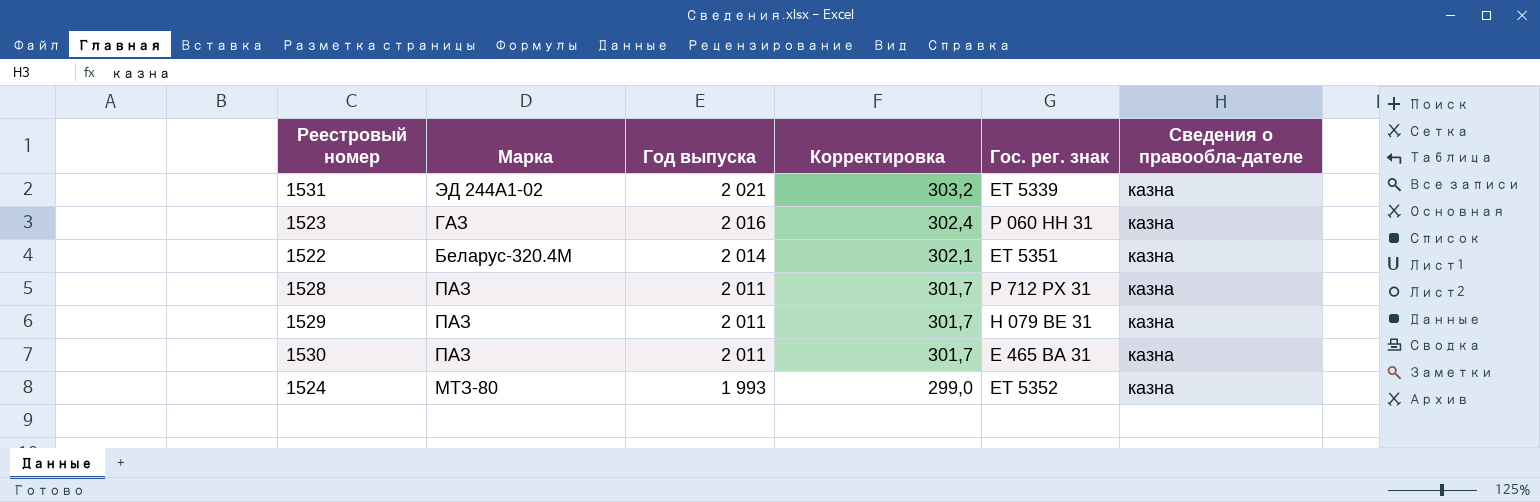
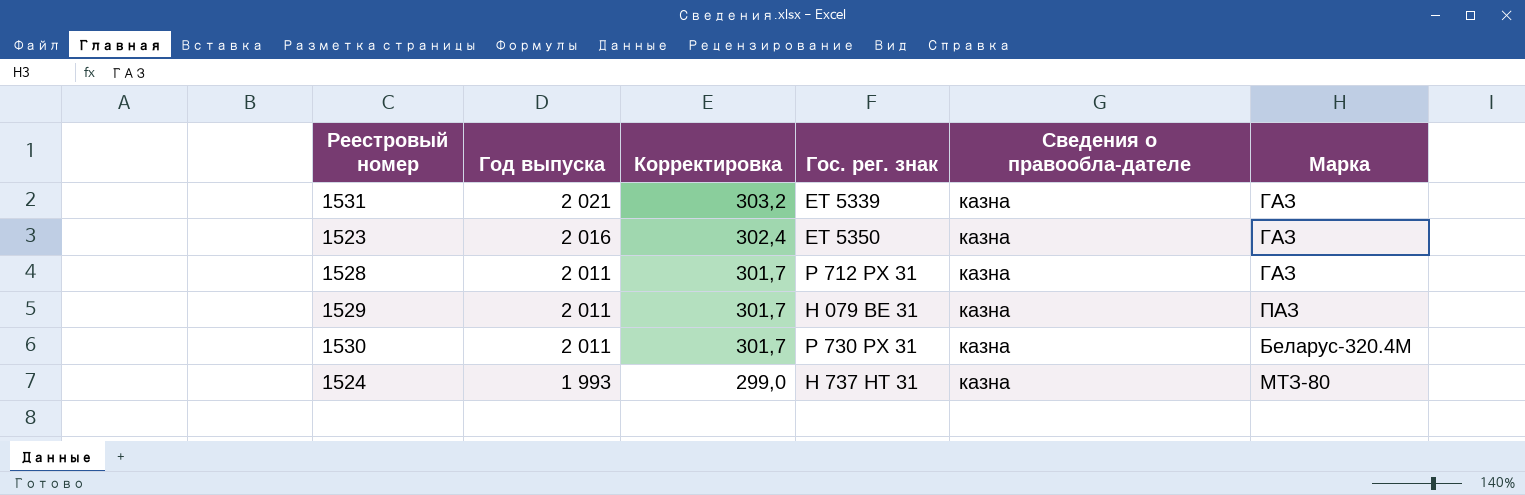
column Марка | position: 2 -> 6
row 1522: Беларус-320.4М | 2 014 | 302,1 | ЕТ 5351 | казна -> none
1531 | Марка: ЭД 244А1-02 -> ГАЗ
1523 | Гос. рег. знак: Р 060 НН 31 -> ЕТ 5350
1528 | Марка: ПАЗ -> ГАЗ
1530 | Гос. рег. знак: Е 465 ВА 31 -> Р 730 РХ 31
1530 | Марка: ПАЗ -> Беларус-320.4М
1524 | Гос. рег. знак: ЕТ 5352 -> Н 737 НТ 31

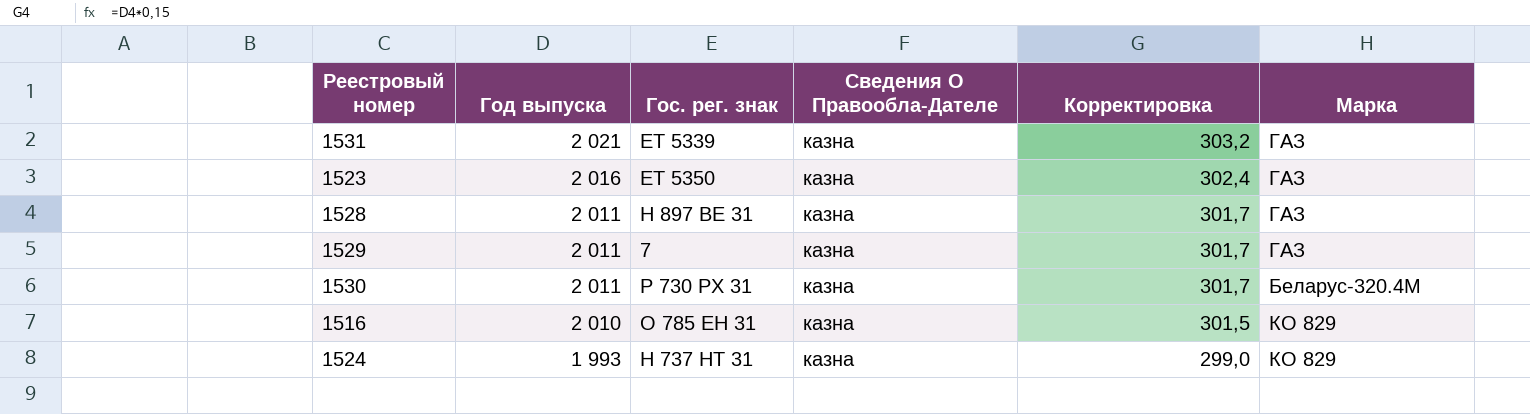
column name: Сведения о правообла-дателе -> Сведения О Правообла-Дателе
column Корректировка | position: 3 -> 5
1528 | Гос. рег. знак: Р 712 РХ 31 -> Н 897 ВЕ 31
1529 | Гос. рег. знак: Н 079 ВЕ 31 -> 7
1529 | Марка: ПАЗ -> ГАЗ
row 1516: none -> 2 010 | О 785 ЕН 31 | казна | 301,5 | КО 829
1524 | Марка: МТЗ-80 -> КО 829

